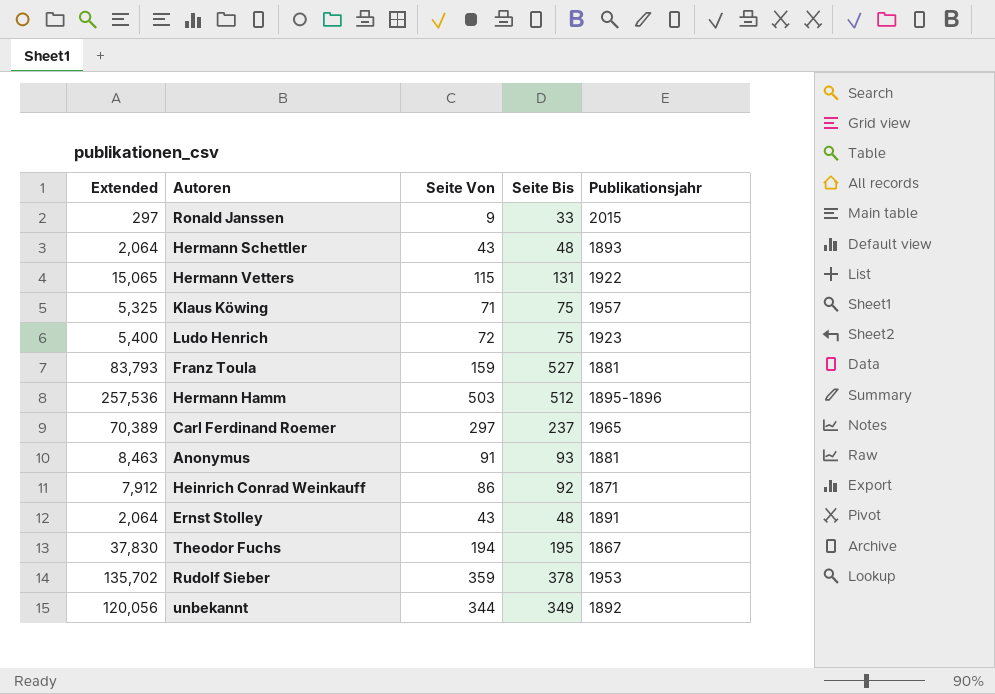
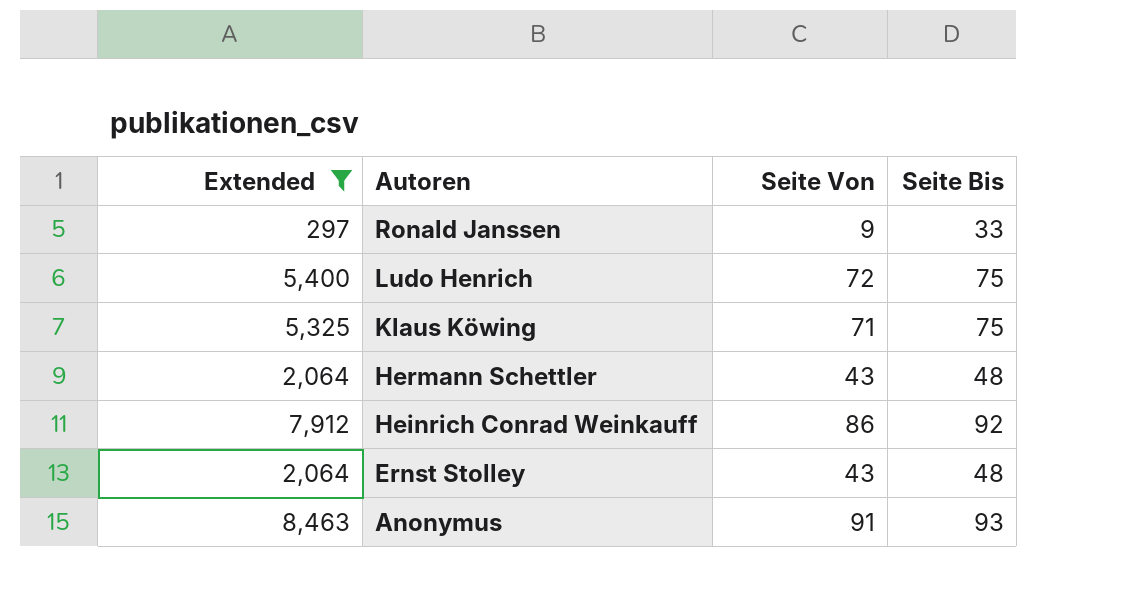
filter: none -> Extended <= 8,463
row order: none -> Autoren descending
column Publikationsjahr | position: 5 -> none

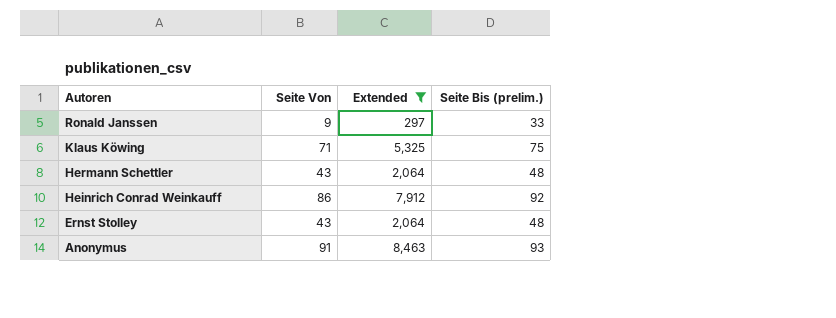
column Extended | position: 1 -> 3
column name: Seite Bis -> Seite Bis (prelim.)
row Ludo Henrich: 5,400 | 72 | 75 -> none

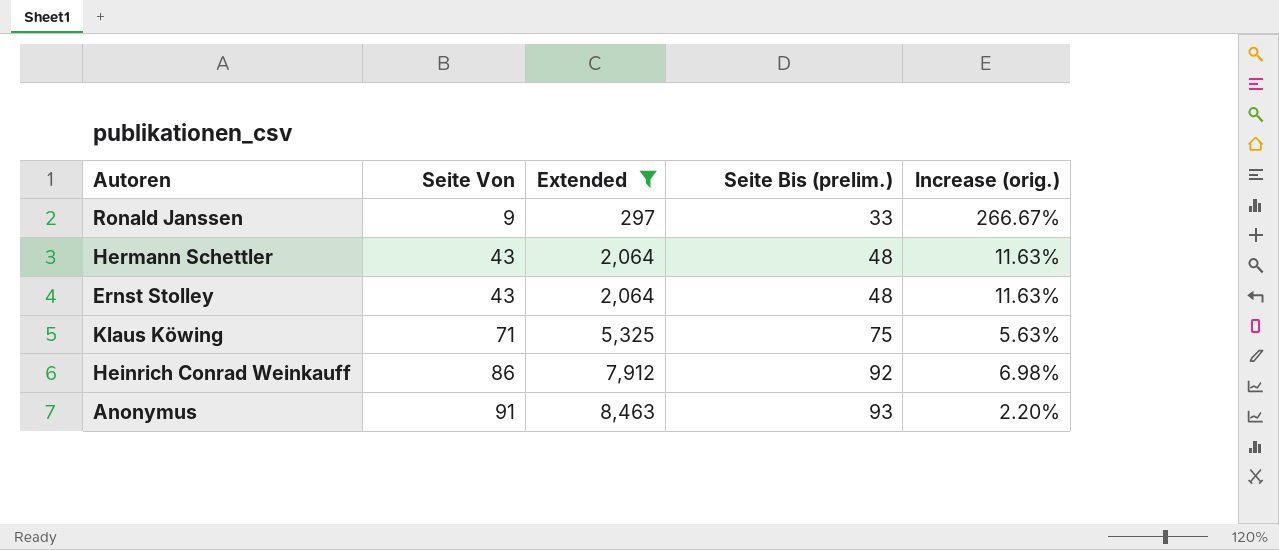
row order: Autoren descending -> Seite Von ascending
column Increase (orig.) | formula: none -> ([Seite Bis (prelim.)] - [Seite Von]) / [Seite Von]

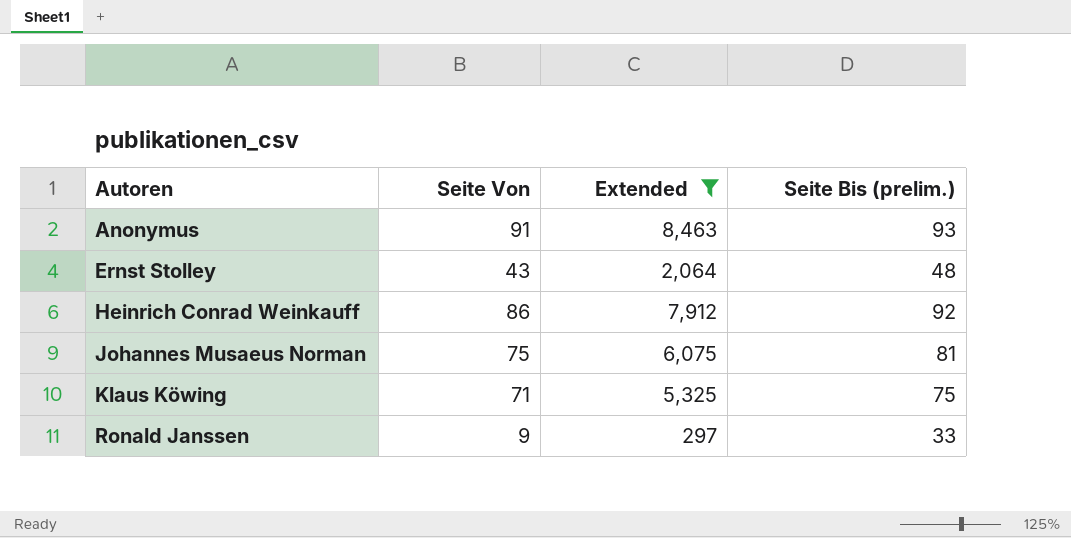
row order: Seite Von ascending -> Autoren ascending
column Increase (orig.) | formula: ([Seite Bis (prelim.)] - [Seite Von]) / [Seite Von] -> none
row Hermann Schettler: 43 | 2,064 | 48 | 11.63% -> none
row Johannes Musaeus Norman: none -> 75 | 6,075 | 81

